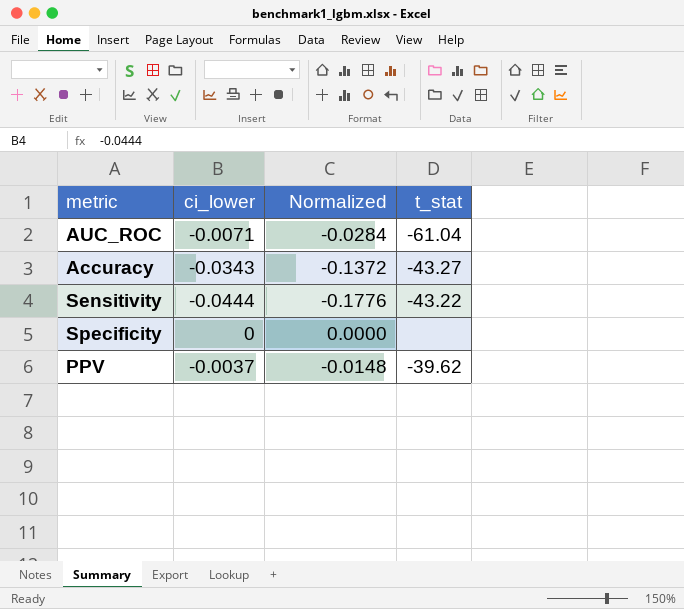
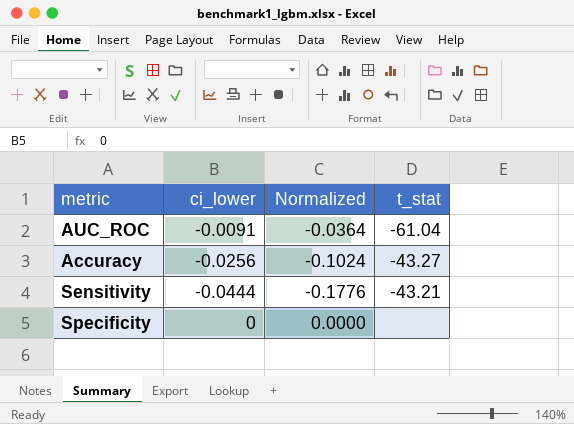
row PPV: -0.0037 | -0.0148 | -39.62 -> none
AUC_ROC | ci_lower: -0.0071 -> -0.0091
AUC_ROC | Normalized: -0.0284 -> -0.0364
Accuracy | ci_lower: -0.0343 -> -0.0256
Accuracy | Normalized: -0.1372 -> -0.1024
Sensitivity | t_stat: -43.22 -> -43.21

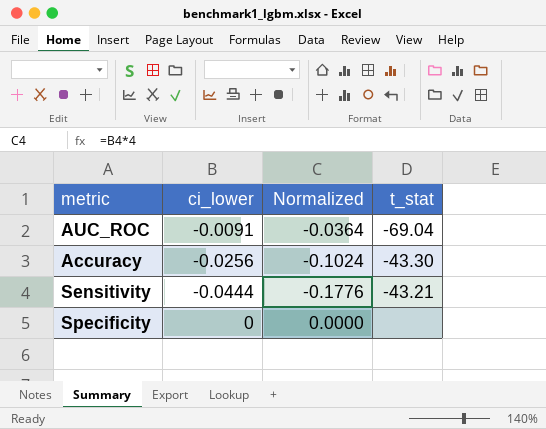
AUC_ROC | t_stat: -61.04 -> -69.04
Accuracy | t_stat: -43.27 -> -43.30

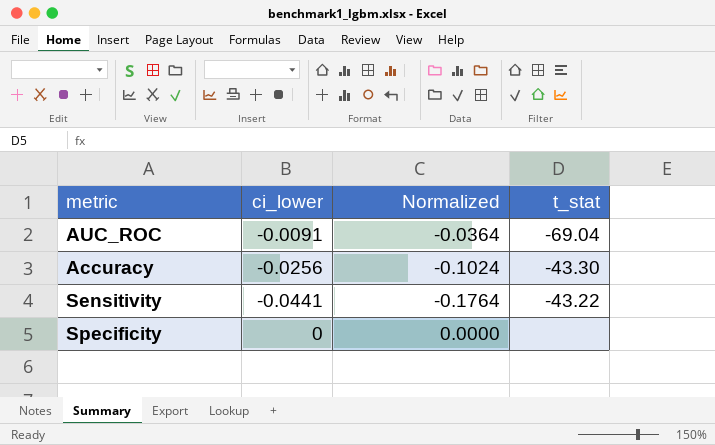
Sensitivity | ci_lower: -0.0444 -> -0.0441
Sensitivity | Normalized: -0.1776 -> -0.1764
Sensitivity | t_stat: -43.21 -> -43.22

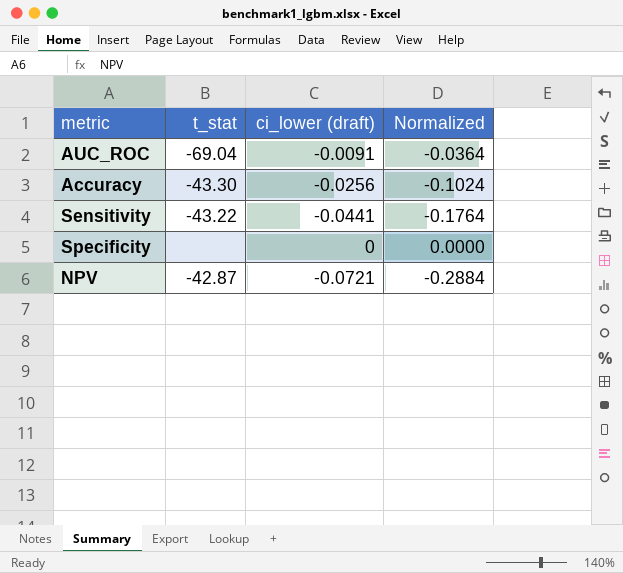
column t_stat | position: 4 -> 2
column name: ci_lower -> ci_lower (draft)
row NPV: none -> -42.87 | -0.0721 | -0.2884

